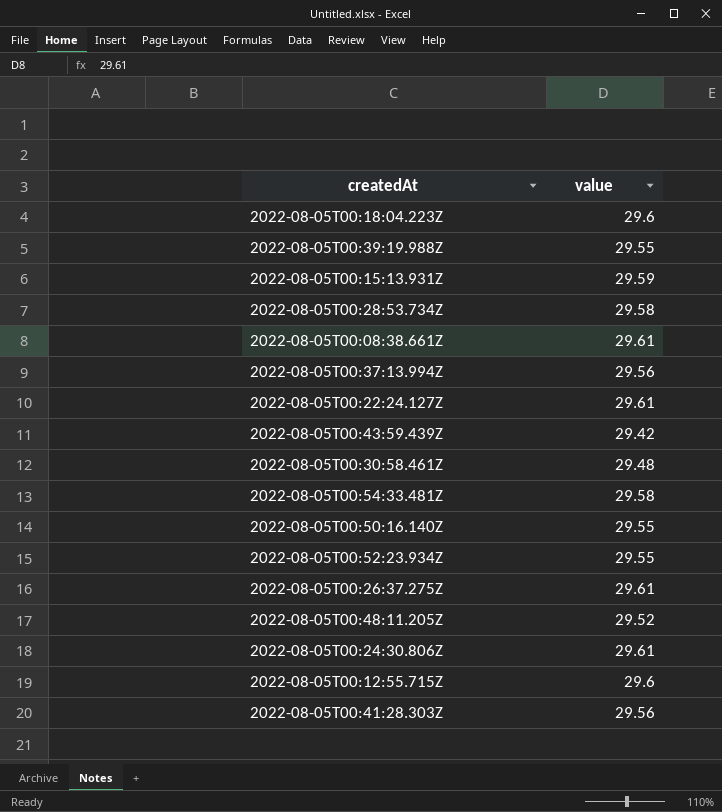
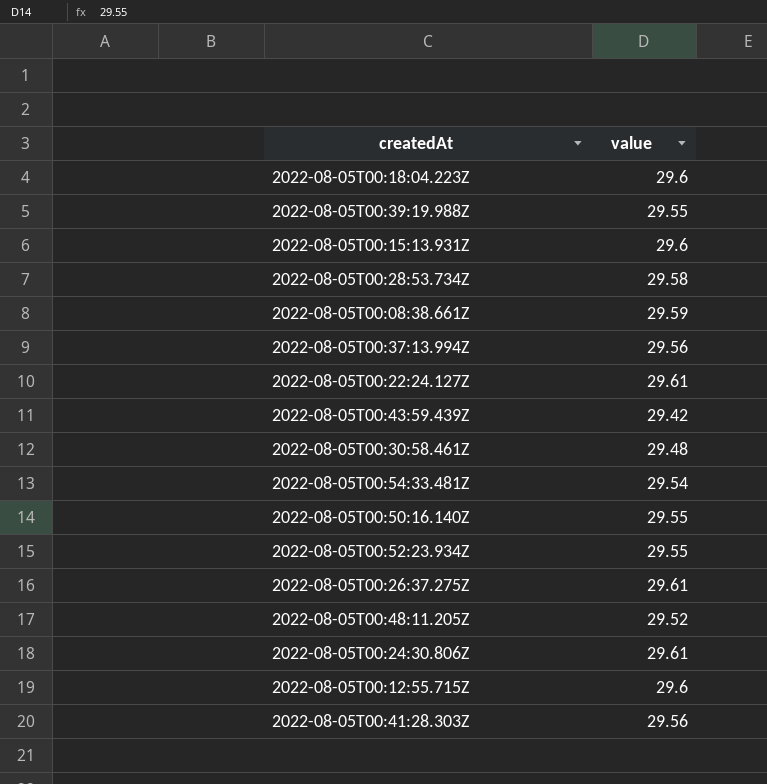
2022-08-05T00:15:13.931Z | value: 29.59 -> 29.6
2022-08-05T00:08:38.661Z | value: 29.61 -> 29.59
2022-08-05T00:54:33.481Z | value: 29.58 -> 29.54

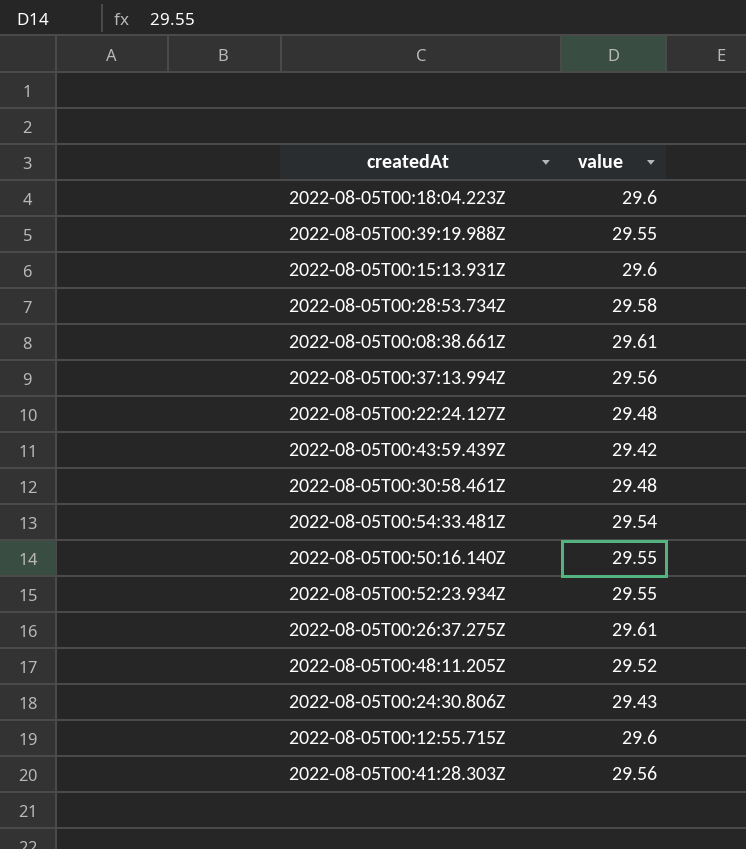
2022-08-05T00:08:38.661Z | value: 29.59 -> 29.61
2022-08-05T00:22:24.127Z | value: 29.61 -> 29.48
2022-08-05T00:24:30.806Z | value: 29.61 -> 29.43

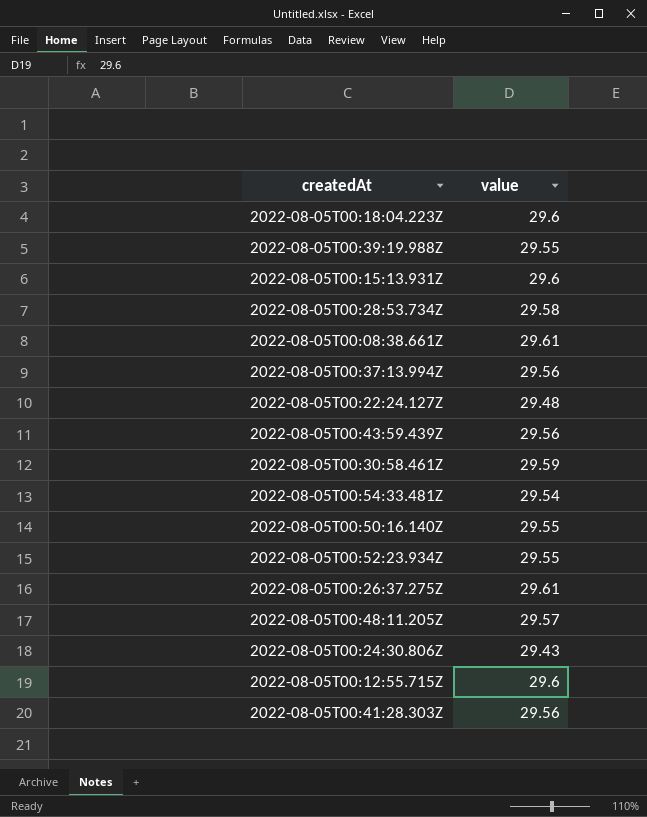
2022-08-05T00:43:59.439Z | value: 29.42 -> 29.56
2022-08-05T00:30:58.461Z | value: 29.48 -> 29.59
2022-08-05T00:48:11.205Z | value: 29.52 -> 29.57

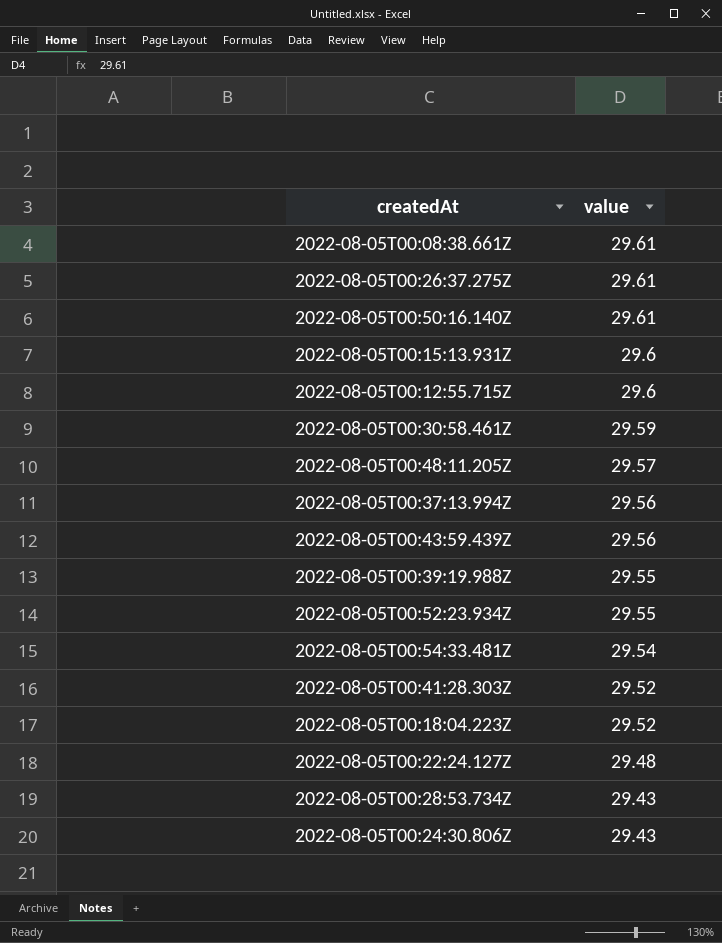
row order: none -> value descending
2022-08-05T00:50:16.140Z | value: 29.55 -> 29.61
2022-08-05T00:41:28.303Z | value: 29.56 -> 29.52
2022-08-05T00:18:04.223Z | value: 29.6 -> 29.52
2022-08-05T00:28:53.734Z | value: 29.58 -> 29.43

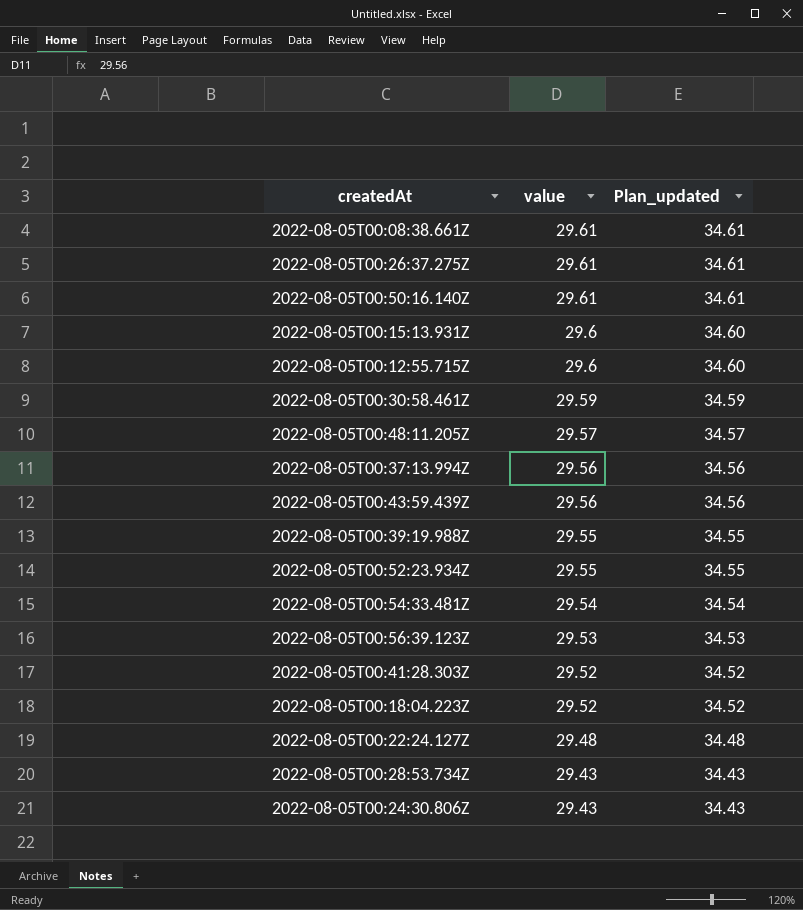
column Plan_updated | formula: none -> [value] + 5
row 2022-08-05T00:56:39.123Z: none -> 29.53 | 34.53

